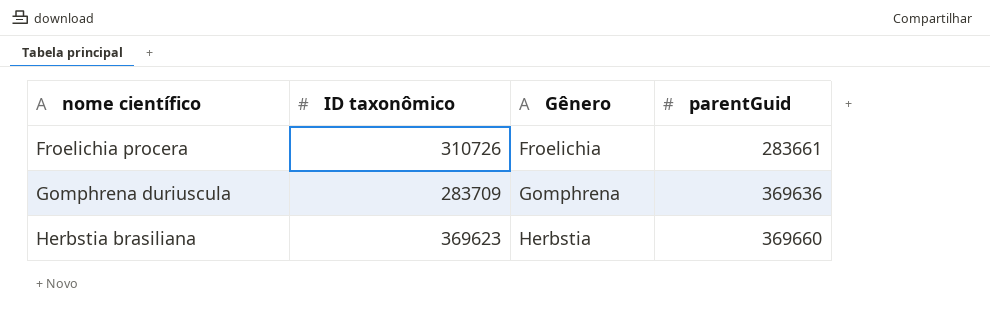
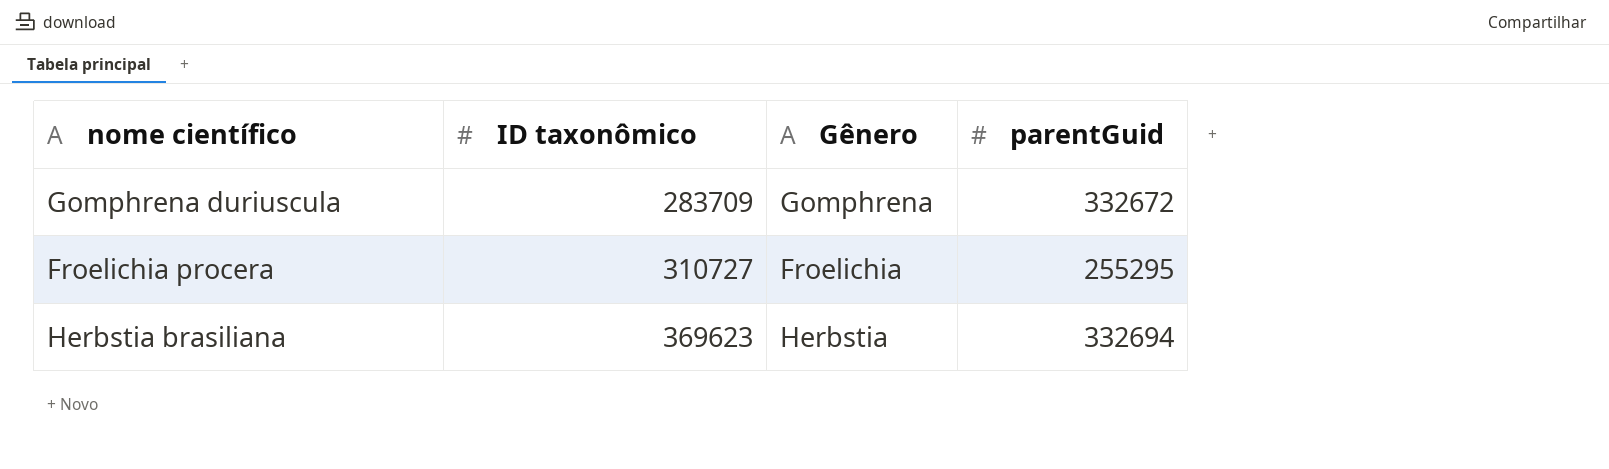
row order: nome científico ascending -> ID taxonômico ascending
Gomphrena duriuscula | parentGuid: 369636 -> 332672
Froelichia procera | ID taxonômico: 310726 -> 310727
Froelichia procera | parentGuid: 283661 -> 255295
Herbstia brasiliana | parentGuid: 369660 -> 332694

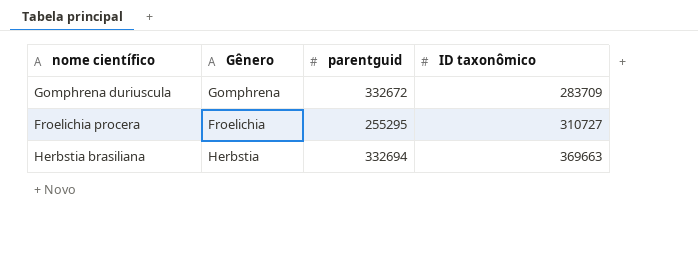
column name: parentGuid -> parentguid
column ID taxonômico | position: 2 -> 4
Herbstia brasiliana | ID taxonômico: 369623 -> 369663

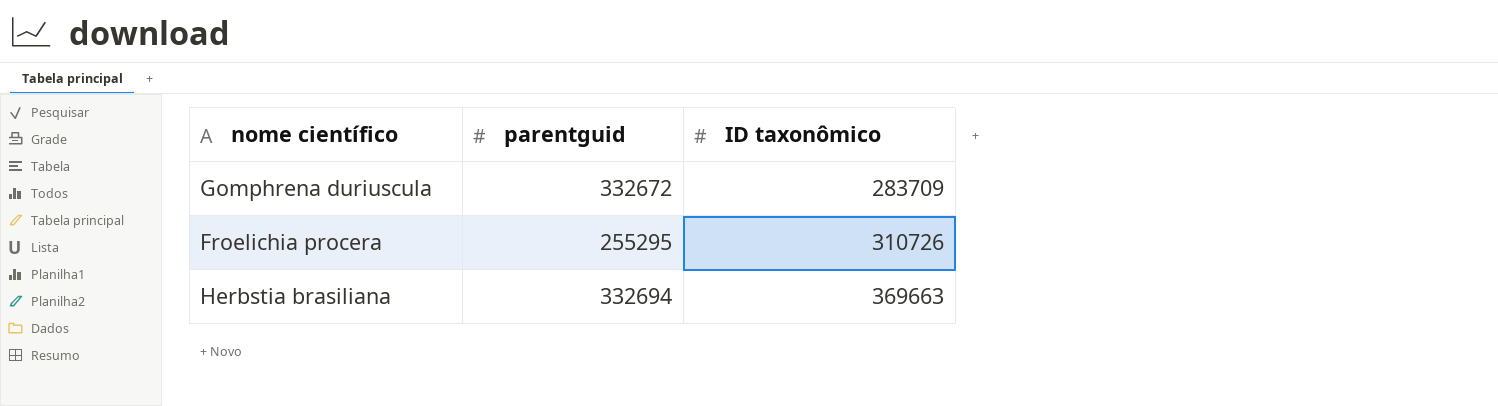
column Gênero | position: 2 -> none
Froelichia procera | ID taxonômico: 310727 -> 310726

